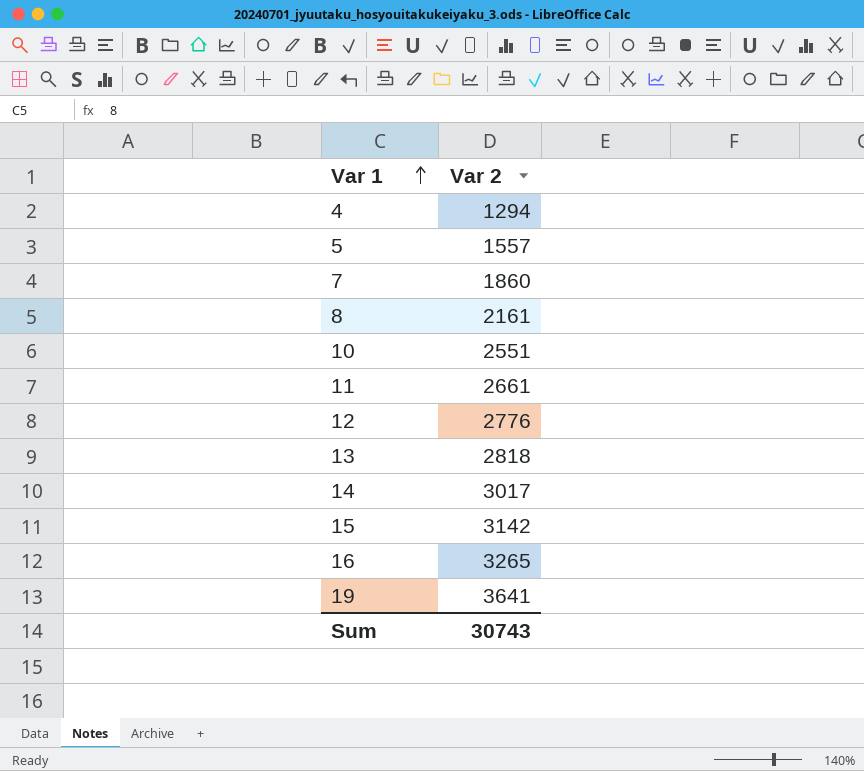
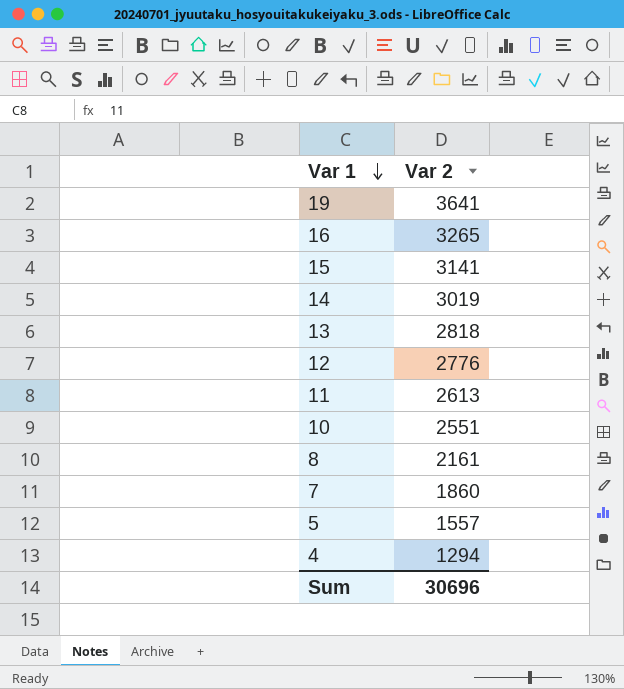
row order: Var 1 ascending -> Var 1 descending
15 | Var 2: 3142 -> 3141
14 | Var 2: 3017 -> 3019
11 | Var 2: 2661 -> 2613
Sum | Var 2: 30743 -> 30696

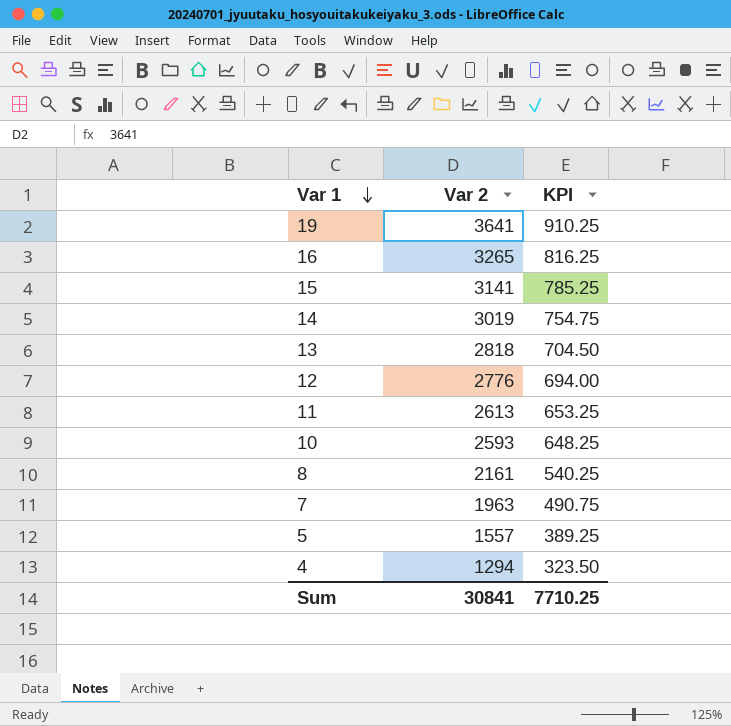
column KPI | formula: none -> [Var 2] * 0.25
10 | Var 2: 2551 -> 2593
7 | Var 2: 1860 -> 1963
Sum | Var 2: 30696 -> 30841

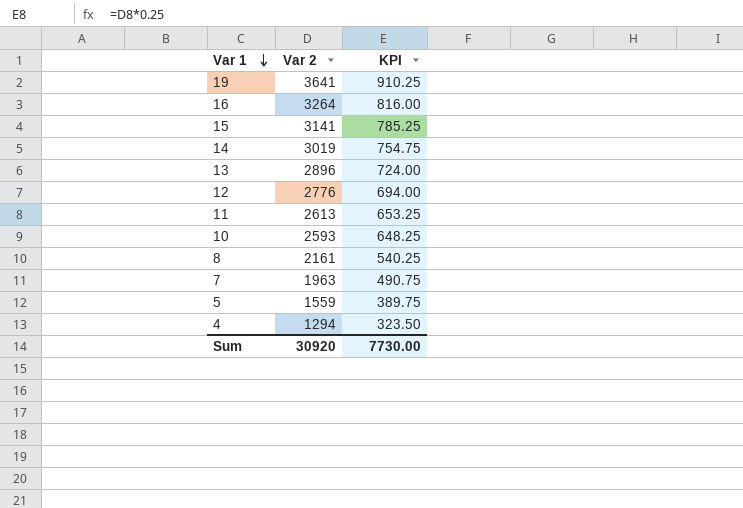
16 | Var 2: 3265 -> 3264
16 | KPI: 816.25 -> 816.00
13 | Var 2: 2818 -> 2896
13 | KPI: 704.50 -> 724.00
5 | Var 2: 1557 -> 1559
5 | KPI: 389.25 -> 389.75
Sum | Var 2: 30841 -> 30920
Sum | KPI: 7710.25 -> 7730.00

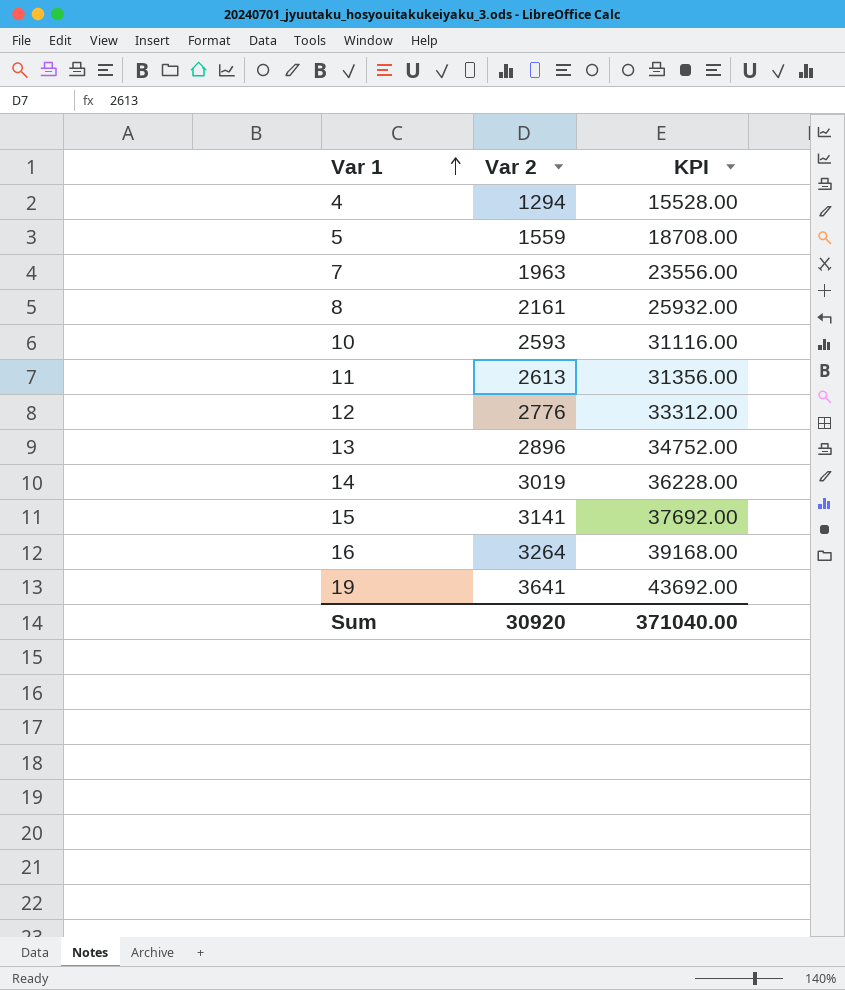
row order: Var 1 descending -> Var 1 ascending
column KPI | formula: [Var 2] * 0.25 -> [Var 2] * 12
Sum | KPI: 7730.00 -> 371040.00

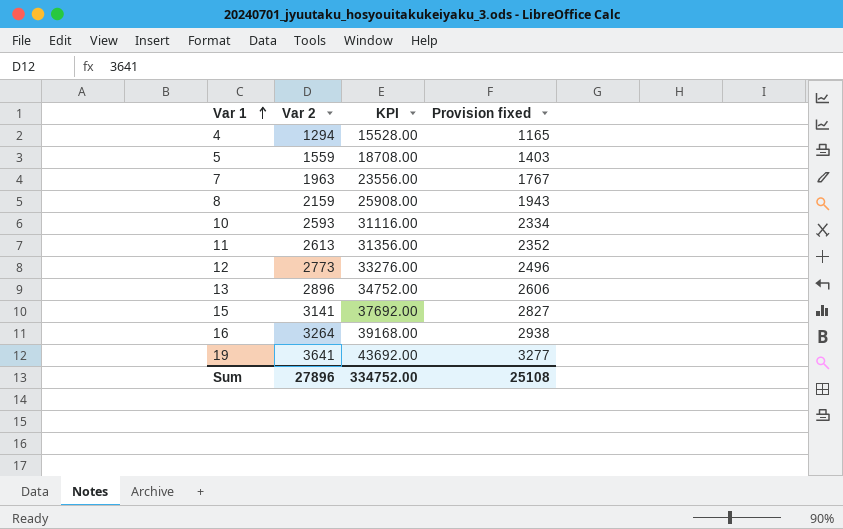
column Provision fixed | formula: none -> [Var 2] * 0.9
row 14: 3019 | 36228.00 -> none
8 | Var 2: 2161 -> 2159
8 | KPI: 25932.00 -> 25908.00
12 | Var 2: 2776 -> 2773
12 | KPI: 33312.00 -> 33276.00
Sum | Var 2: 30920 -> 27896
Sum | KPI: 371040.00 -> 334752.00

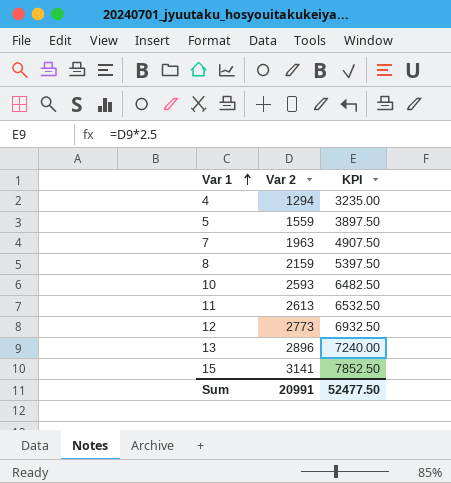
column Provision fixed | formula: [Var 2] * 0.9 -> none
column KPI | formula: [Var 2] * 12 -> [Var 2] * 2.5
row 16: 3264 | 39168.00 | 2938 -> none
row 19: 3641 | 43692.00 | 3277 -> none
Sum | Var 2: 27896 -> 20991
Sum | KPI: 334752.00 -> 52477.50

